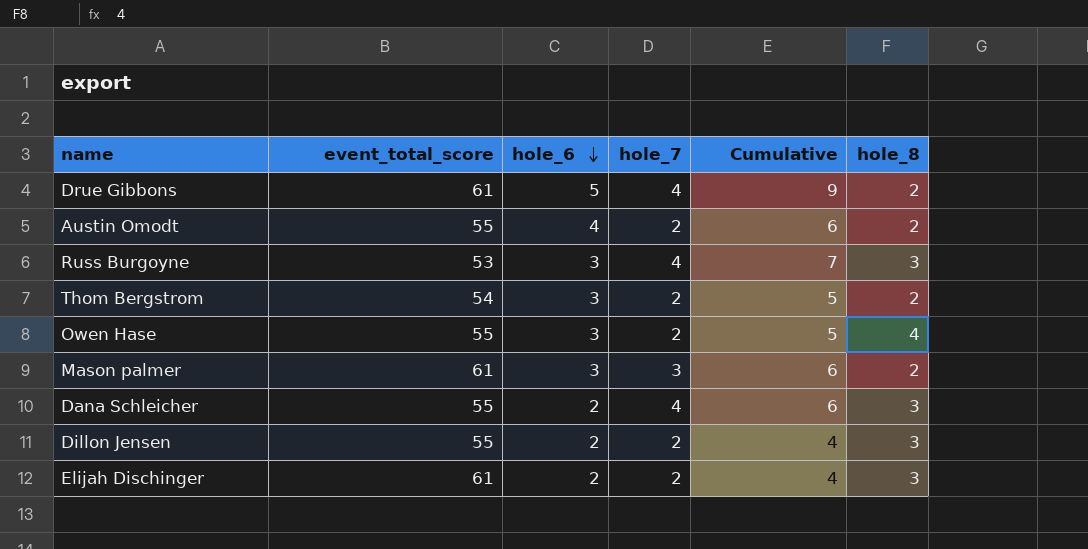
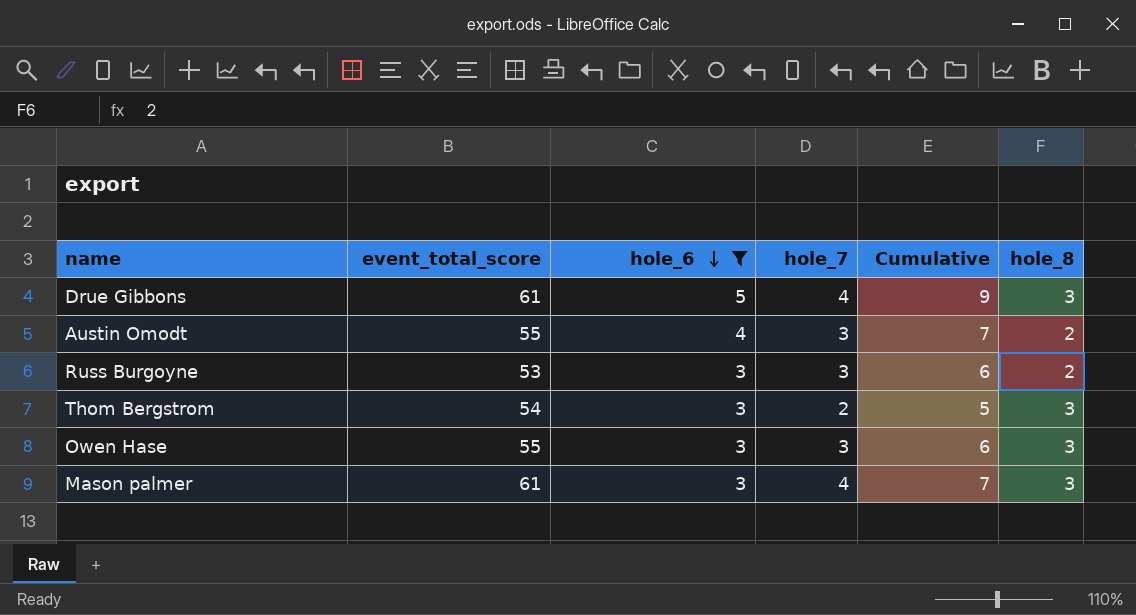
filter: none -> hole_6 != 2
Drue Gibbons | hole_8: 2 -> 3
Austin Omodt | hole_7: 2 -> 3
Austin Omodt | Cumulative: 6 -> 7
Russ Burgoyne | hole_7: 4 -> 3
Russ Burgoyne | Cumulative: 7 -> 6
Russ Burgoyne | hole_8: 3 -> 2
Thom Bergstrom | hole_8: 2 -> 3
Owen Hase | hole_7: 2 -> 3
Owen Hase | Cumulative: 5 -> 6
Owen Hase | hole_8: 4 -> 3
Mason palmer | hole_7: 3 -> 4
Mason palmer | Cumulative: 6 -> 7
Mason palmer | hole_8: 2 -> 3

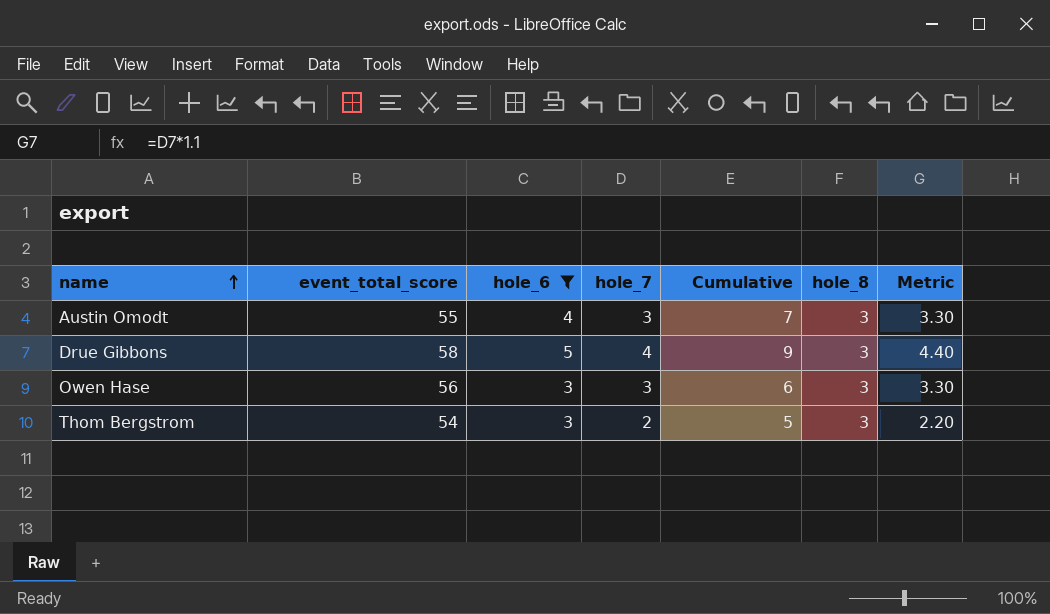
row order: hole_6 descending -> name ascending
column Metric | formula: none -> [hole_7] * 1.1
row Russ Burgoyne: 53 | 3 | 3 | 6 | 2 -> none
row Mason palmer: 61 | 3 | 4 | 7 | 3 -> none
Austin Omodt | hole_8: 2 -> 3
Drue Gibbons | event_total_score: 61 -> 58
Owen Hase | event_total_score: 55 -> 56

